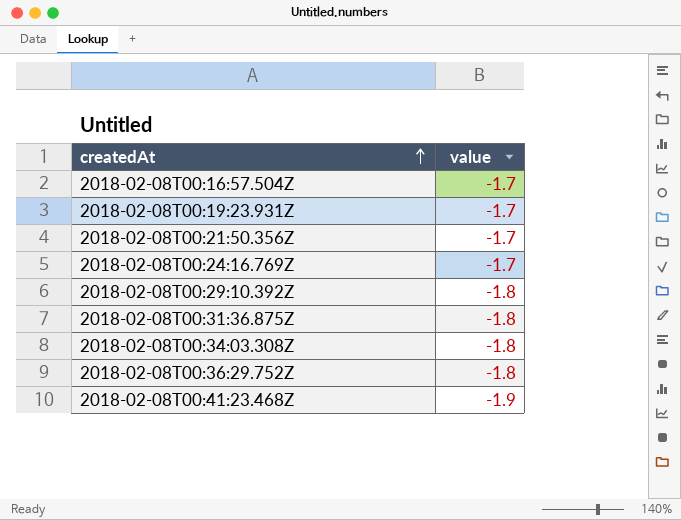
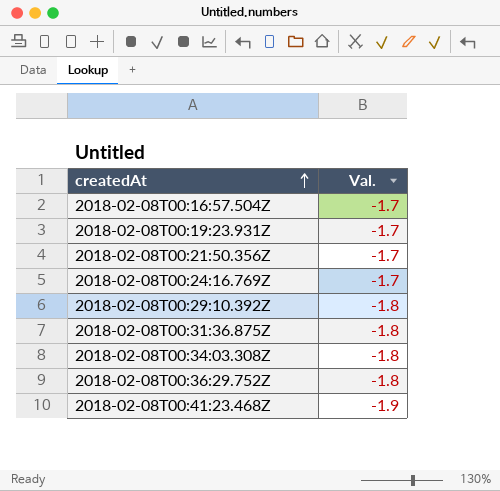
column name: value -> Val.

